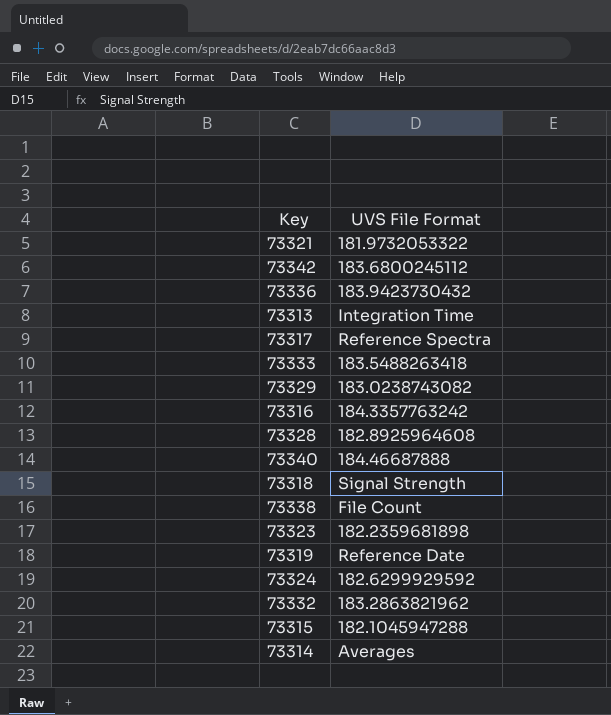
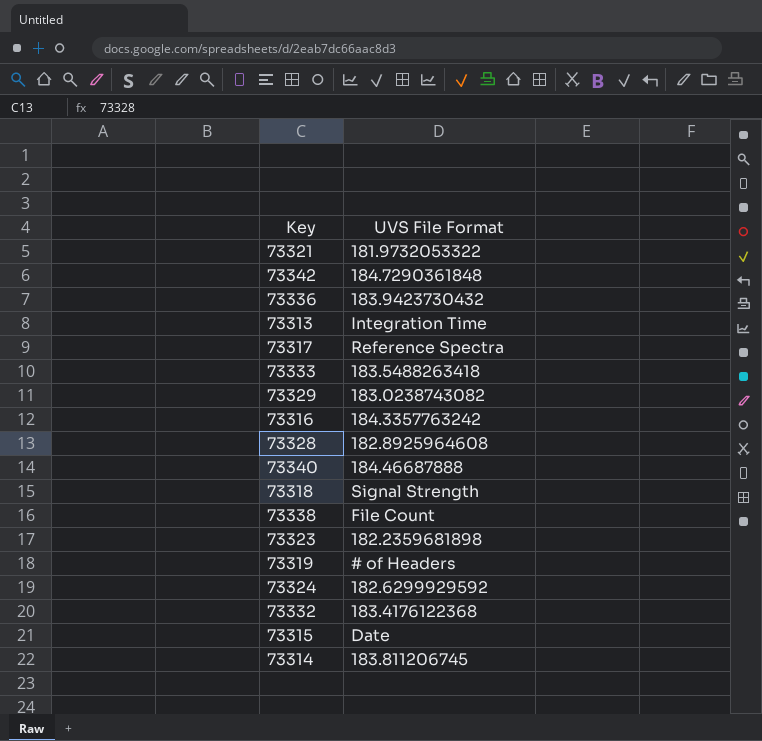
73342 | UVS File Format: 183.6800245112 -> 184.7290361848
73319 | UVS File Format: Reference Date -> # of Headers
73332 | UVS File Format: 183.2863821962 -> 183.4176122368
73315 | UVS File Format: 182.1045947288 -> Date
73314 | UVS File Format: Averages -> 183.811206745

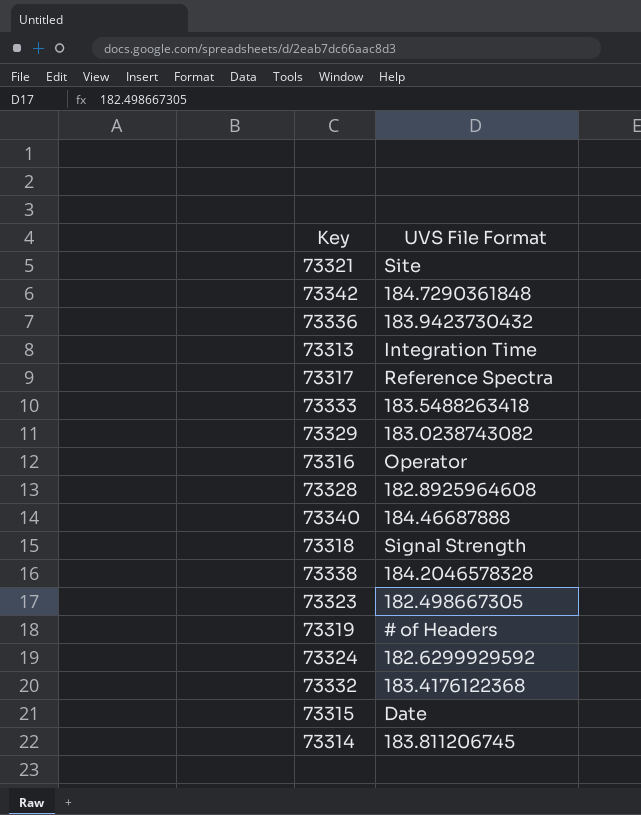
73321 | UVS File Format: 181.9732053322 -> Site
73316 | UVS File Format: 184.3357763242 -> Operator
73338 | UVS File Format: File Count -> 184.2046578328
73323 | UVS File Format: 182.2359681898 -> 182.498667305

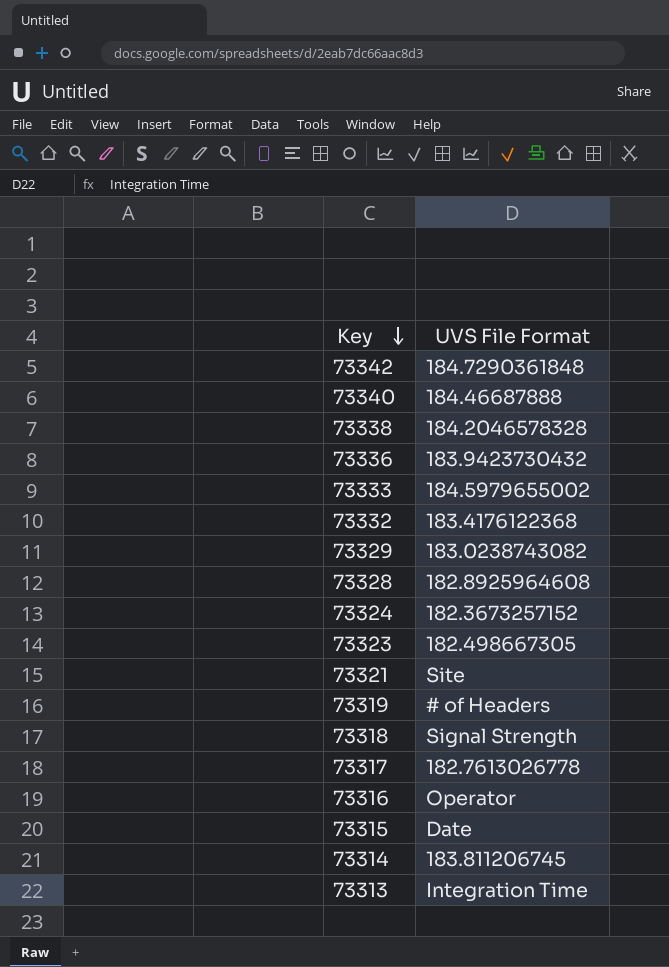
row order: none -> Key descending
73333 | UVS File Format: 183.5488263418 -> 184.5979655002
73324 | UVS File Format: 182.6299929592 -> 182.3673257152
73317 | UVS File Format: Reference Spectra -> 182.7613026778

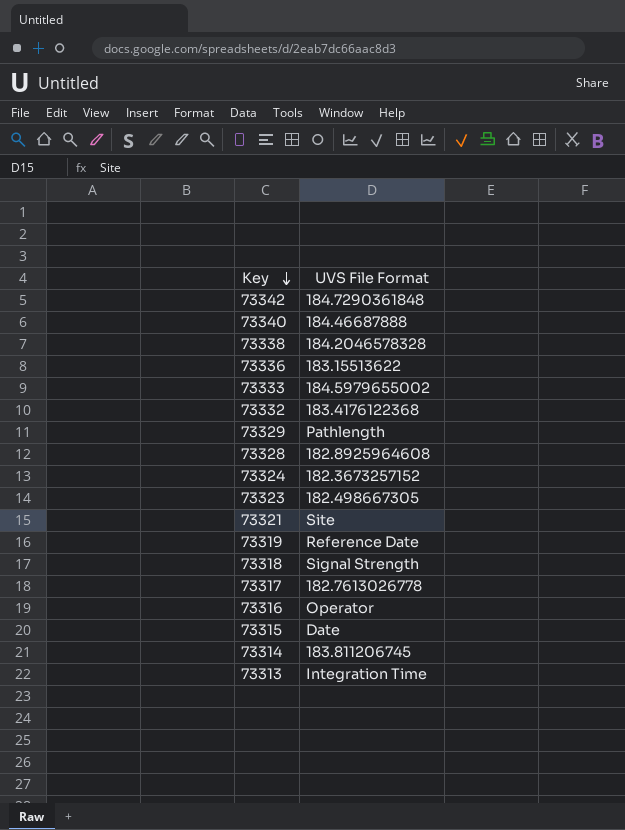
73336 | UVS File Format: 183.9423730432 -> 183.15513622
73329 | UVS File Format: 183.0238743082 -> Pathlength
73319 | UVS File Format: # of Headers -> Reference Date

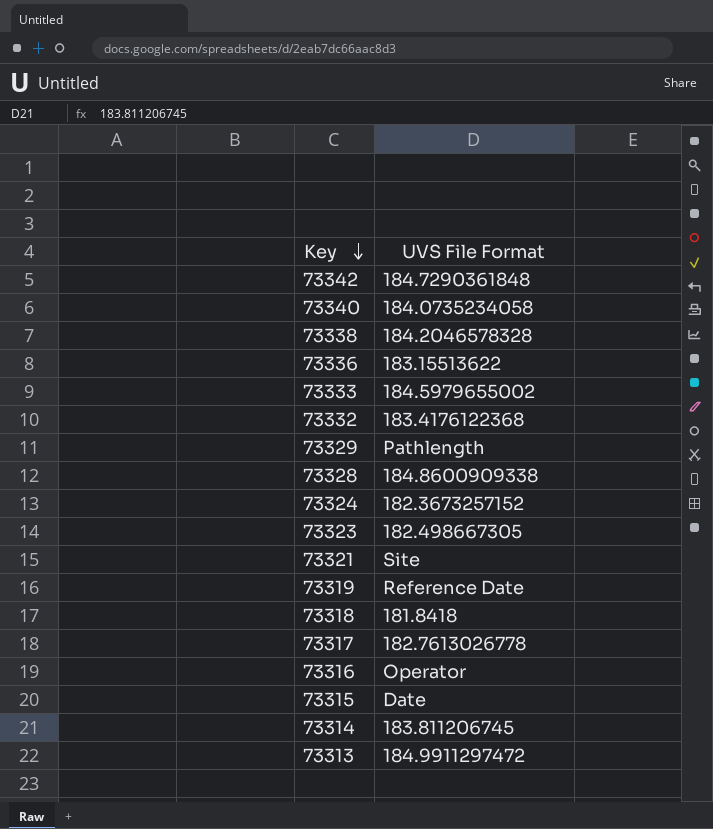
73340 | UVS File Format: 184.46687888 -> 184.0735234058
73328 | UVS File Format: 182.8925964608 -> 184.8600909338
73318 | UVS File Format: Signal Strength -> 181.8418
73313 | UVS File Format: Integration Time -> 184.9911297472

